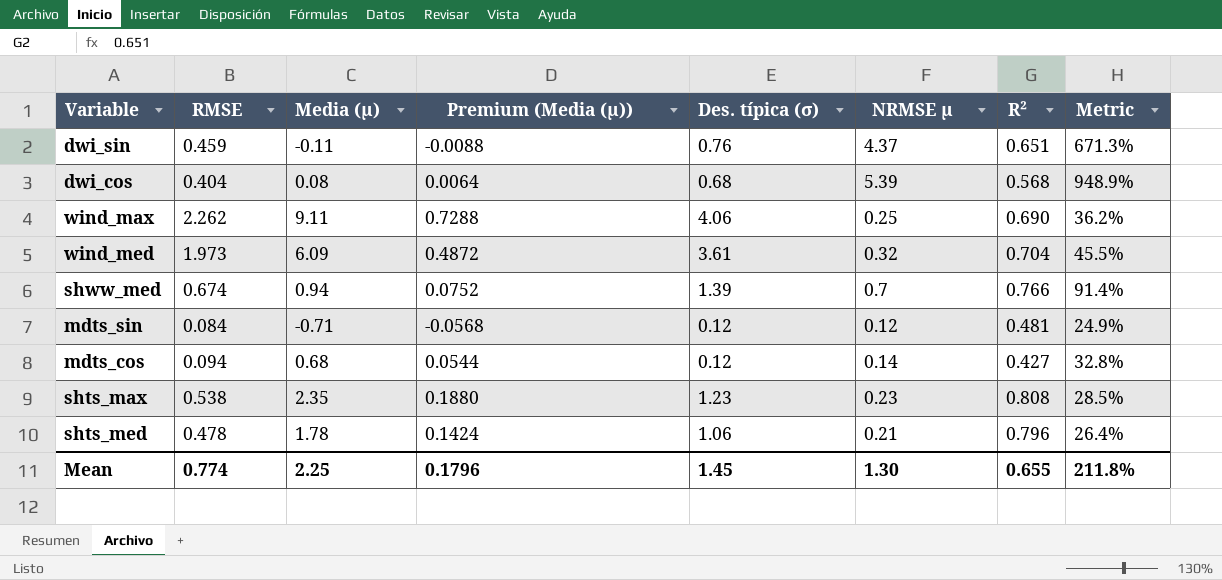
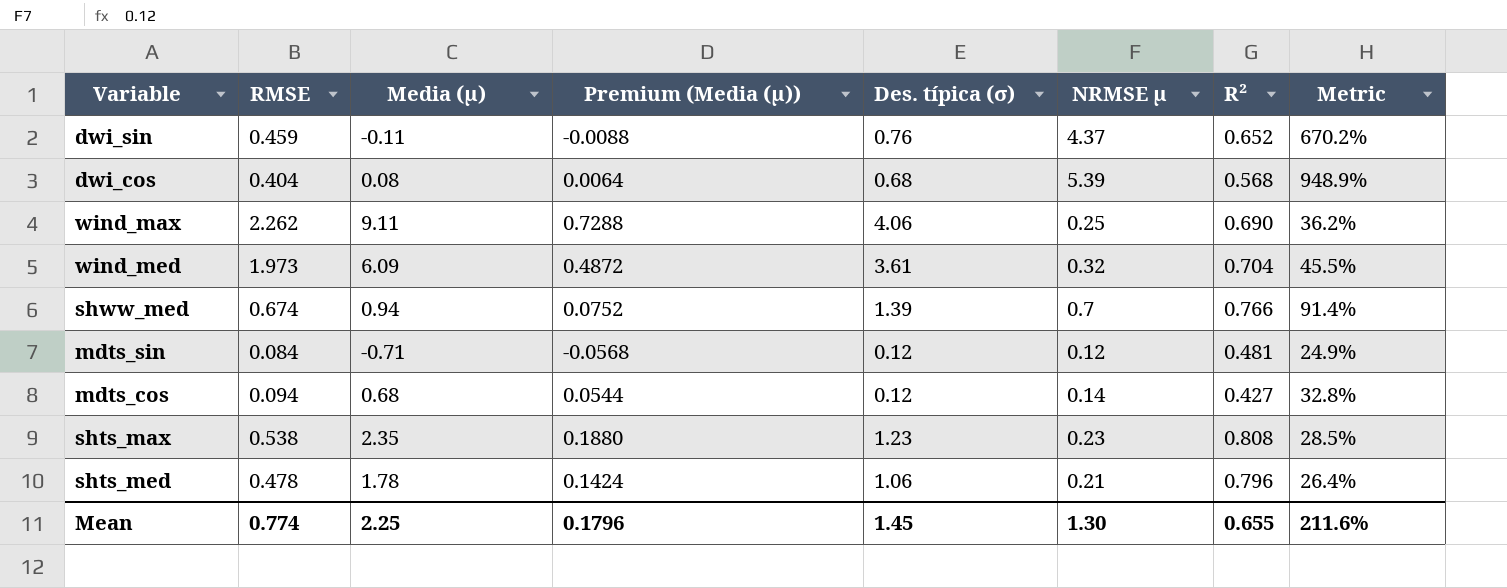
dwi_sin | R²: 0.651 -> 0.652
dwi_sin | Metric: 671.3% -> 670.2%
Mean | Metric: 211.8% -> 211.6%

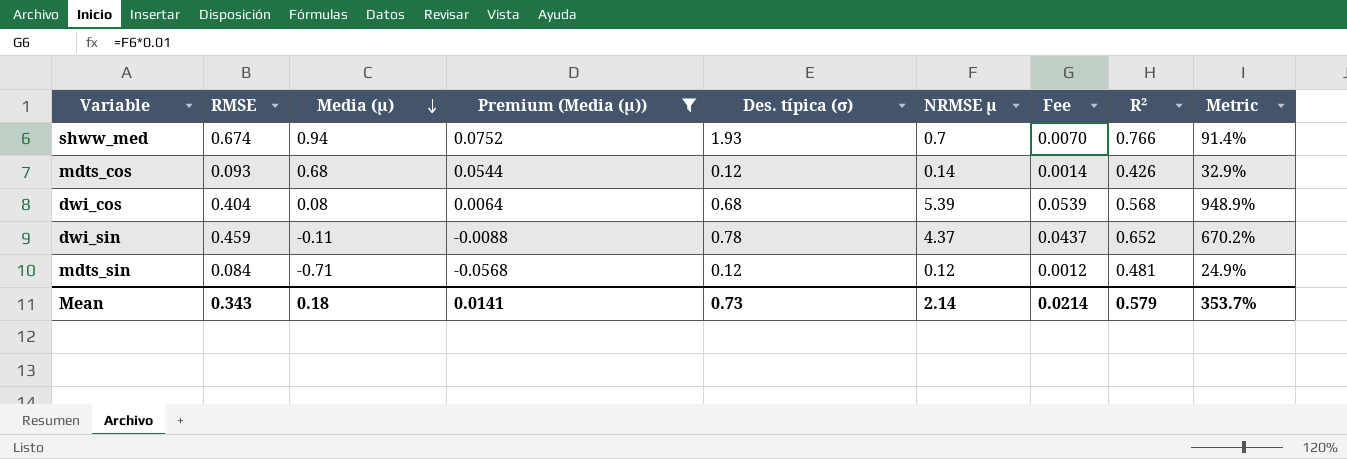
filter: none -> Premium (Media (μ)) <= 0.0752
row order: none -> Media (μ) descending
column Fee | formula: none -> [NRMSE μ] * 0.01
shww_med | Des. típica (σ): 1.39 -> 1.93
mdts_cos | RMSE: 0.094 -> 0.093
mdts_cos | R²: 0.427 -> 0.426
mdts_cos | Metric: 32.8% -> 32.9%
dwi_sin | Des. típica (σ): 0.76 -> 0.78
Mean | RMSE: 0.774 -> 0.343
Mean | Media (μ): 2.25 -> 0.18
Mean | Premium (Media (μ)): 0.1796 -> 0.0141
Mean | Des. típica (σ): 1.45 -> 0.73
Mean | NRMSE μ: 1.30 -> 2.14
Mean | R²: 0.655 -> 0.579
Mean | Metric: 211.6% -> 353.7%

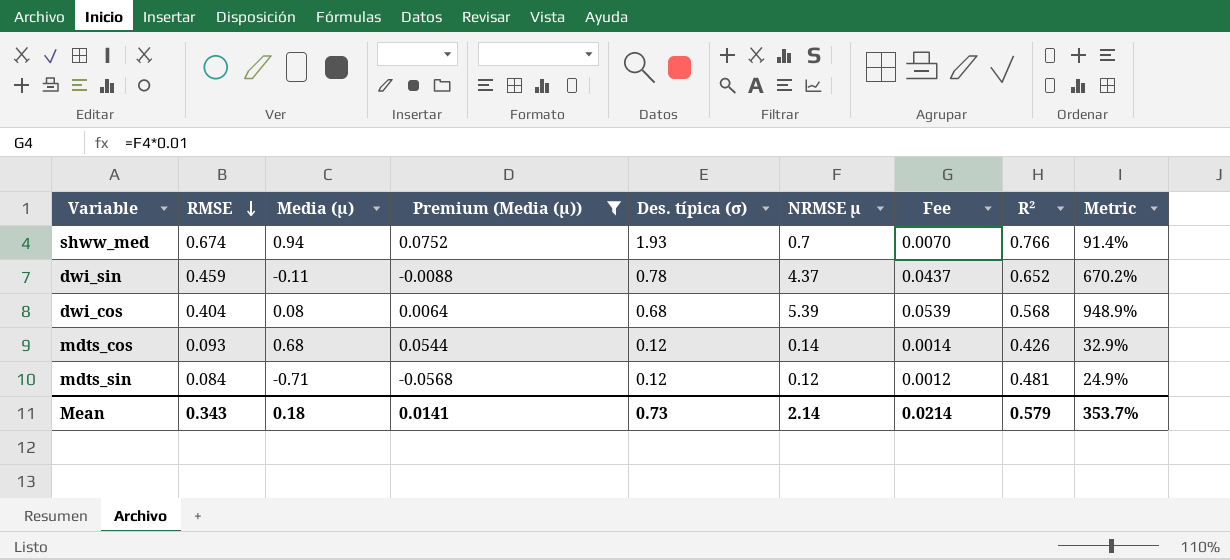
row order: Media (μ) descending -> RMSE descending

